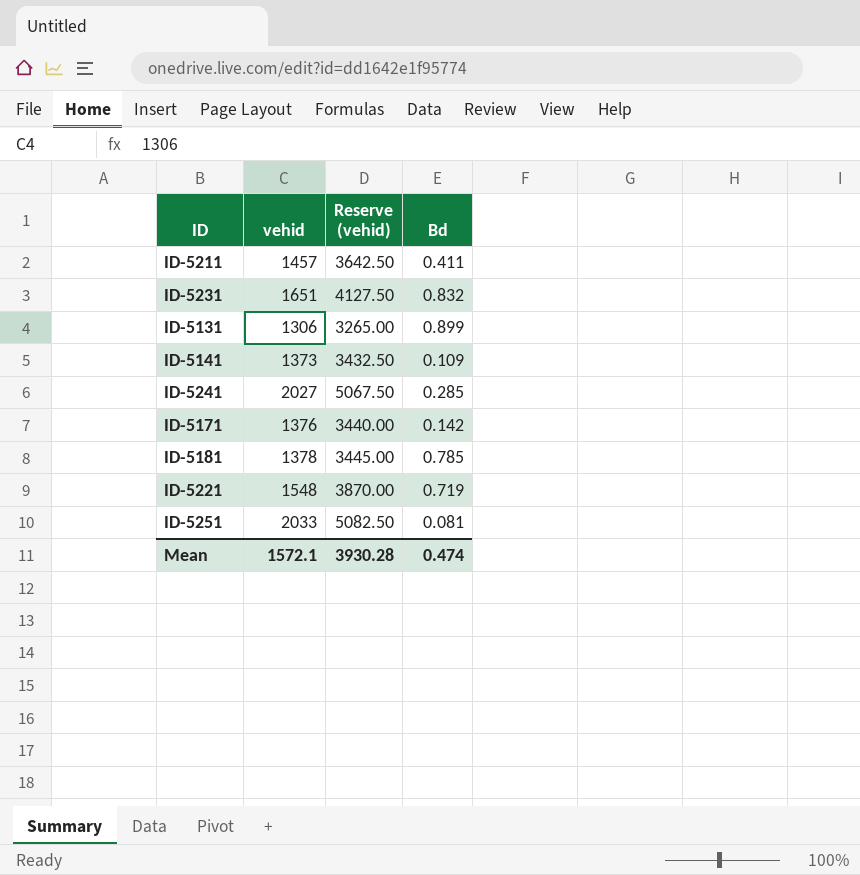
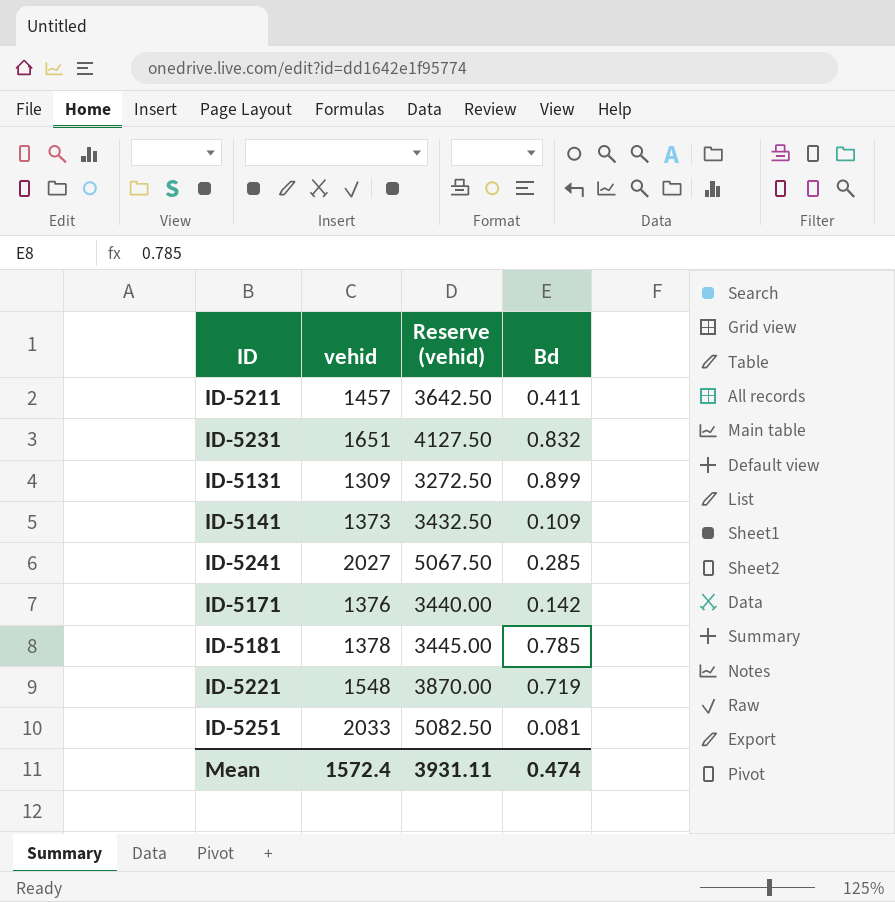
ID-5131 | vehid: 1306 -> 1309
ID-5131 | Reserve (vehid): 3265.00 -> 3272.50
Mean | vehid: 1572.1 -> 1572.4
Mean | Reserve (vehid): 3930.28 -> 3931.11

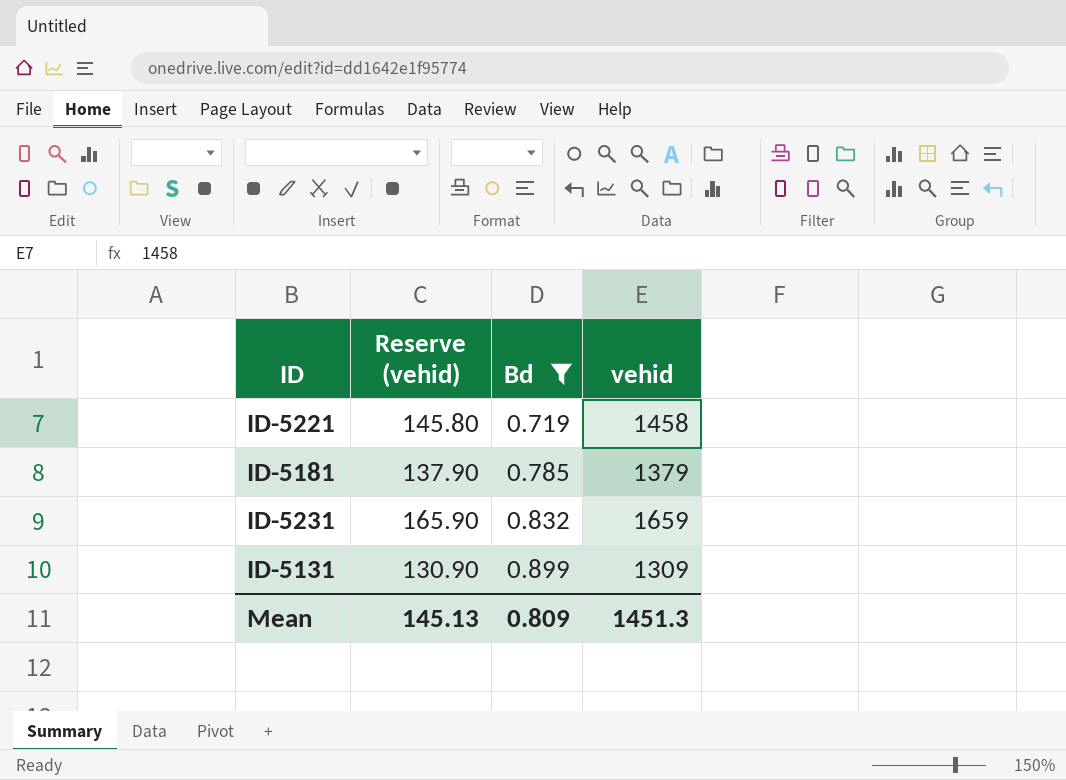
filter: none -> Bd >= 0.719
row order: none -> Bd ascending
column Reserve (vehid) | formula: [vehid] * 2.5 -> [vehid] * 0.1
column vehid | position: 2 -> 4
ID-5221 | vehid: 1548 -> 1458
ID-5181 | vehid: 1378 -> 1379
ID-5231 | vehid: 1651 -> 1659
Mean | Reserve (vehid): 3931.11 -> 145.13
Mean | Bd: 0.474 -> 0.809
Mean | vehid: 1572.4 -> 1451.3

